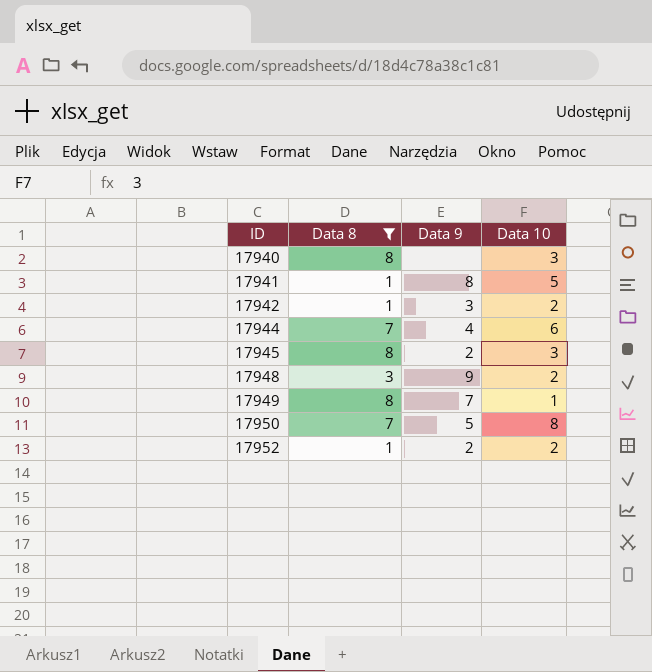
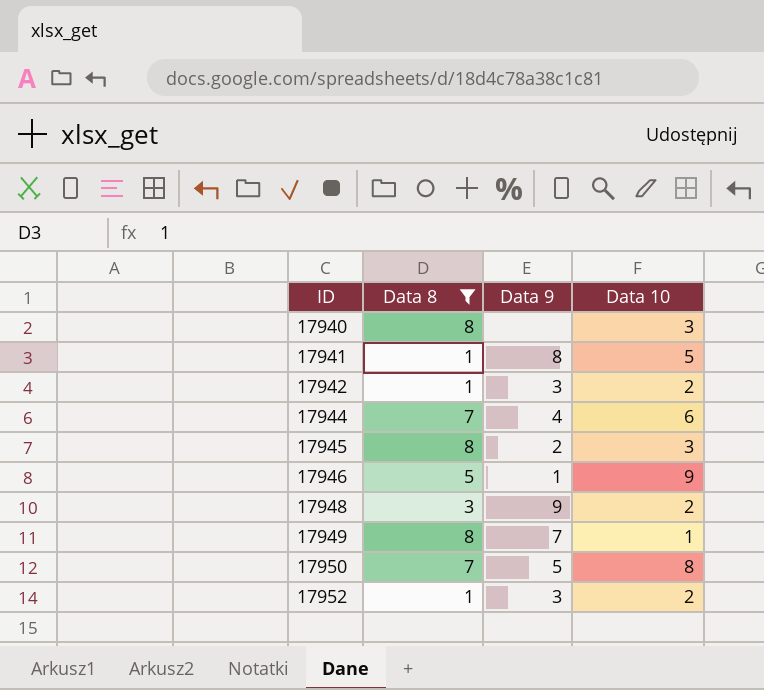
row 17946: none -> 5 | 1 | 9
17952 | Data 9: 2 -> 3

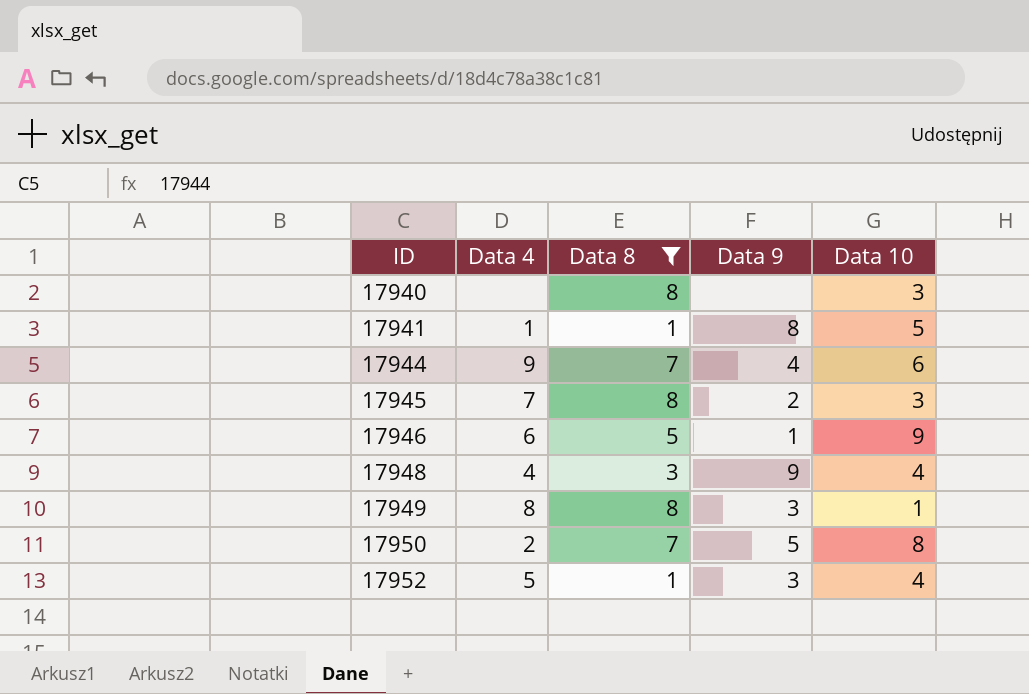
column Data 4 | position: none -> 2
row 17942: 1 | 3 | 2 -> none
17948 | Data 10: 2 -> 4
17949 | Data 9: 7 -> 3
17952 | Data 10: 2 -> 4

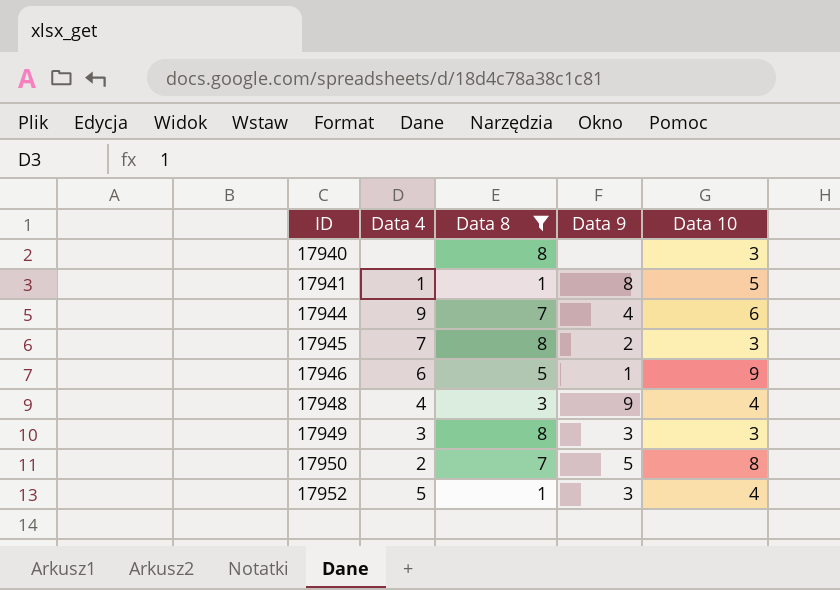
17949 | Data 4: 8 -> 3
17949 | Data 10: 1 -> 3

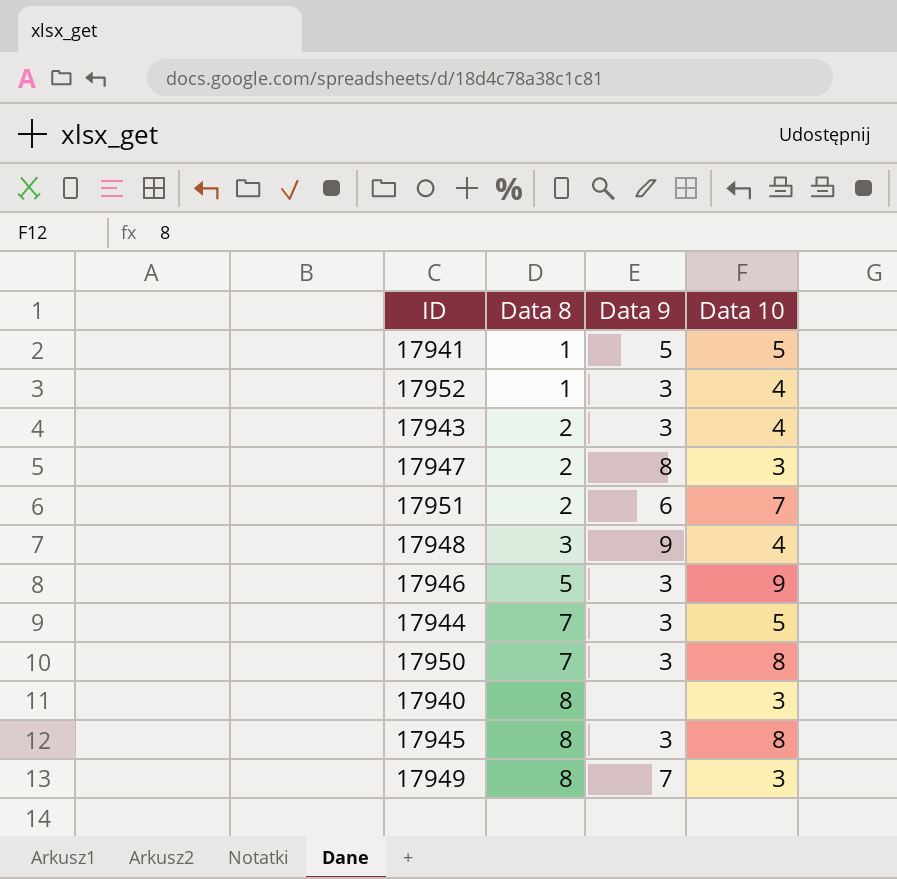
filter: Data 8 != 2 -> none
row order: ID ascending -> Data 8 ascending
column Data 4 | position: 2 -> none
17941 | Data 9: 8 -> 5
17946 | Data 9: 1 -> 3
17944 | Data 9: 4 -> 3
17944 | Data 10: 6 -> 5
17950 | Data 9: 5 -> 3
17945 | Data 9: 2 -> 3
17945 | Data 10: 3 -> 8
17949 | Data 9: 3 -> 7

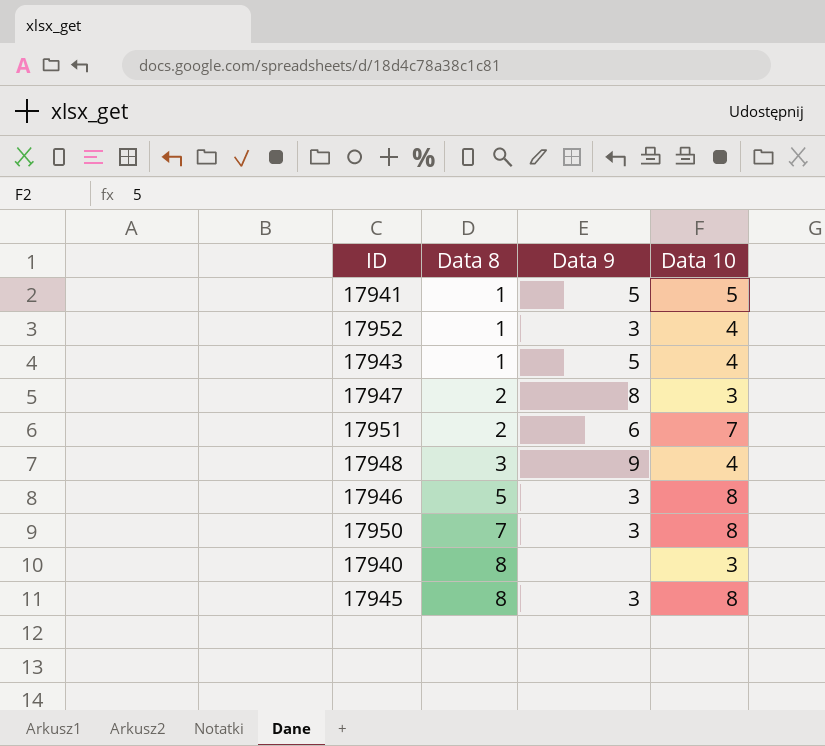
row 17944: 7 | 3 | 5 -> none
row 17949: 8 | 7 | 3 -> none
17943 | Data 8: 2 -> 1
17943 | Data 9: 3 -> 5
17946 | Data 10: 9 -> 8

